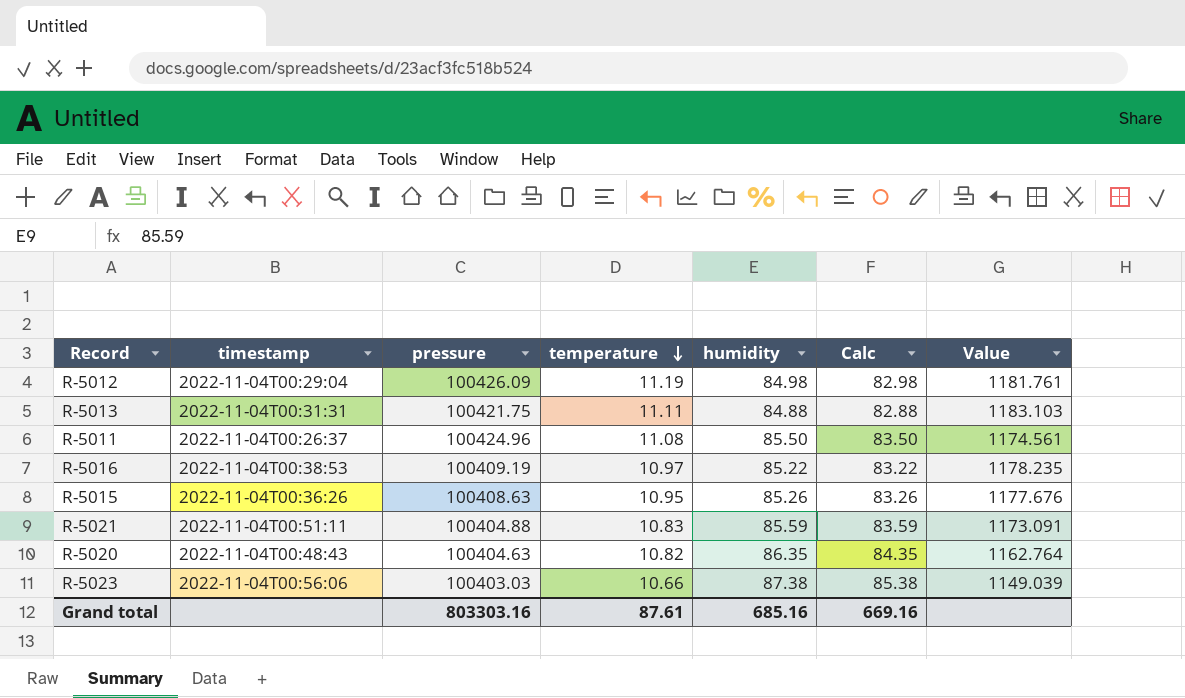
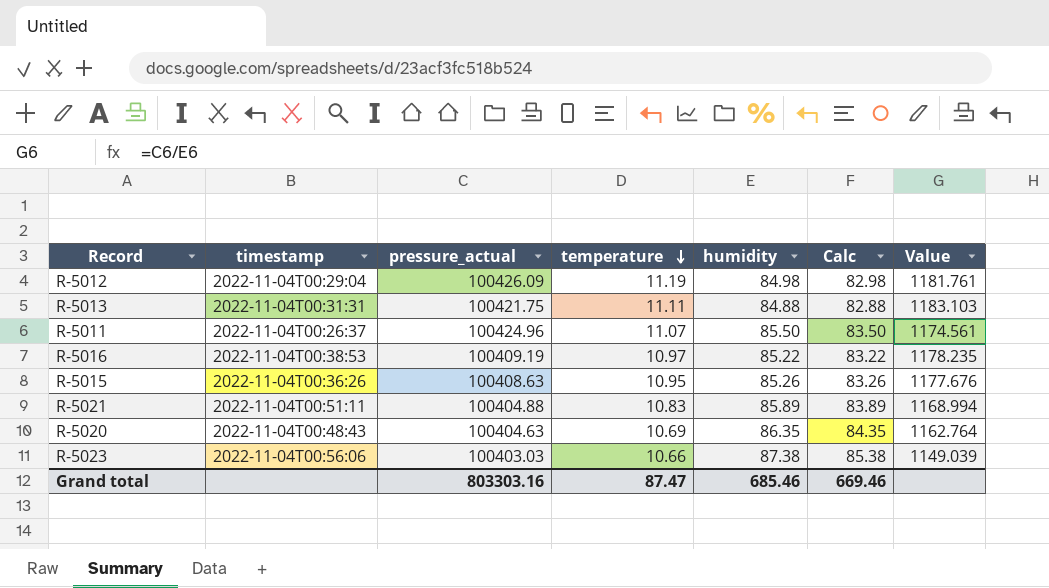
column name: pressure -> pressure_actual
R-5011 | temperature: 11.08 -> 11.07
R-5021 | humidity: 85.59 -> 85.89
R-5021 | Calc: 83.59 -> 83.89
R-5021 | Value: 1173.091 -> 1168.994
R-5020 | temperature: 10.82 -> 10.69
Grand total | temperature: 87.61 -> 87.47
Grand total | humidity: 685.16 -> 685.46
Grand total | Calc: 669.16 -> 669.46

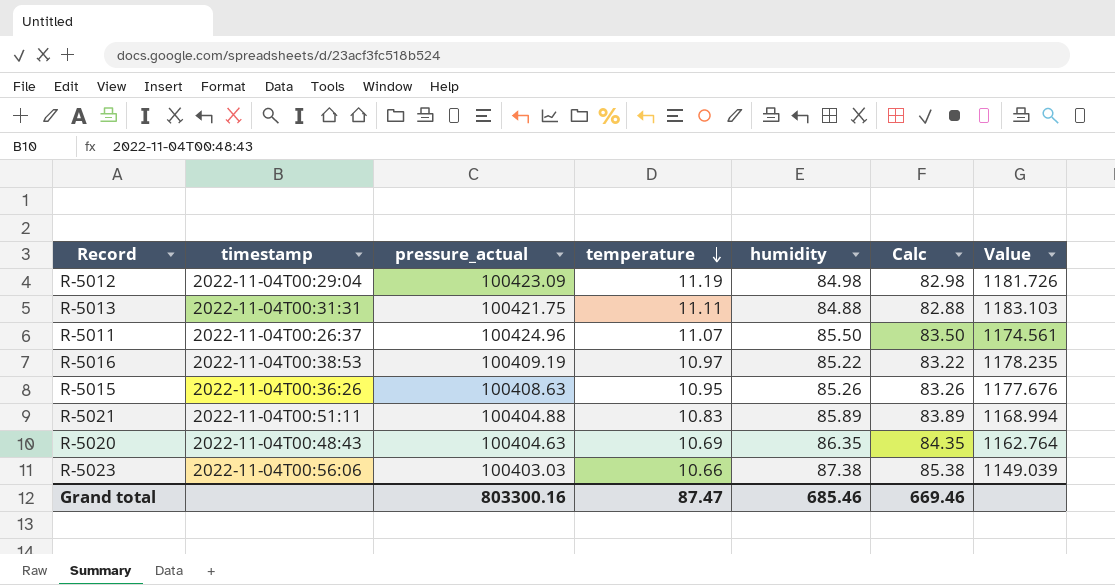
R-5012 | pressure_actual: 100426.09 -> 100423.09
R-5012 | Value: 1181.761 -> 1181.726
Grand total | pressure_actual: 803303.16 -> 803300.16

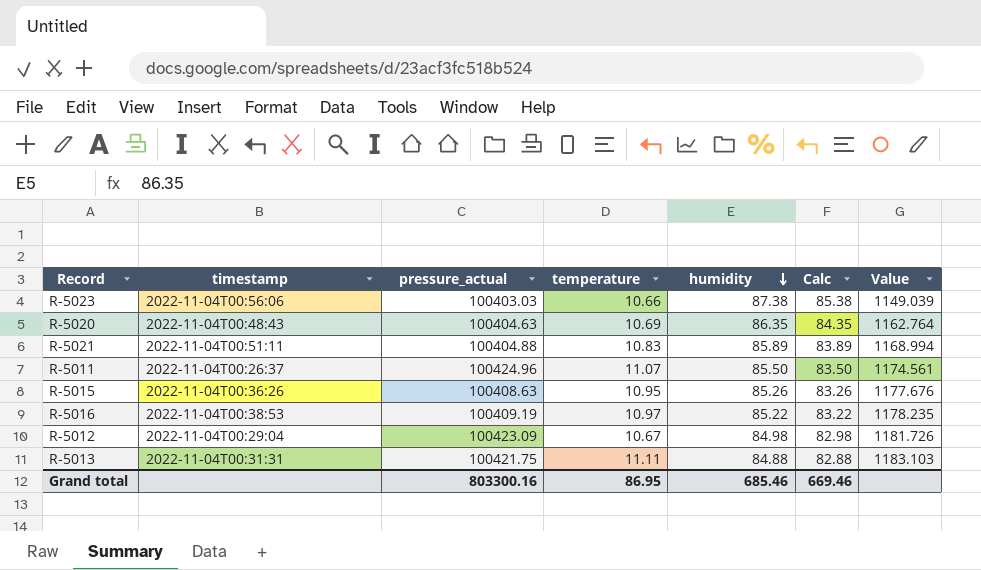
row order: temperature descending -> humidity descending
R-5012 | temperature: 11.19 -> 10.67
Grand total | temperature: 87.47 -> 86.95

